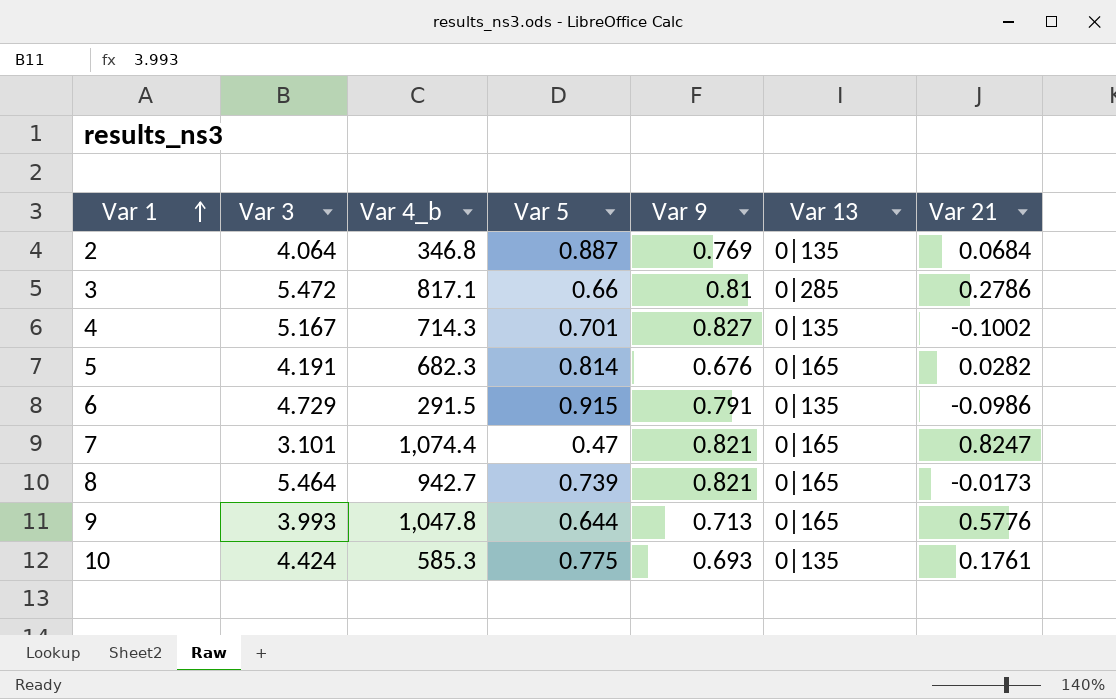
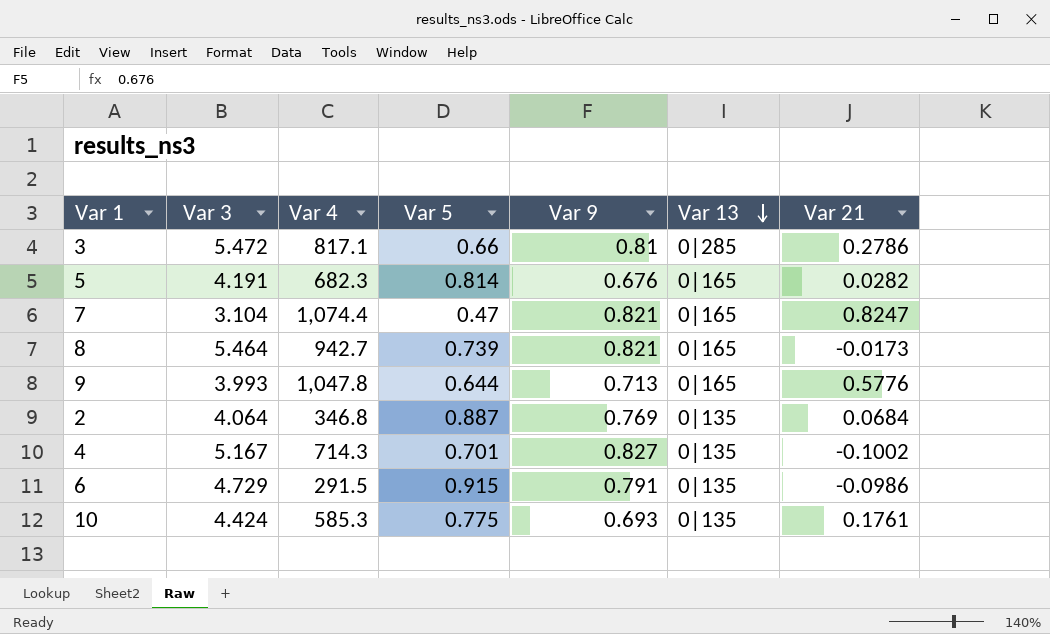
row order: Var 1 ascending -> Var 13 descending
column name: Var 4_b -> Var 4
7 | Var 3: 3.101 -> 3.104

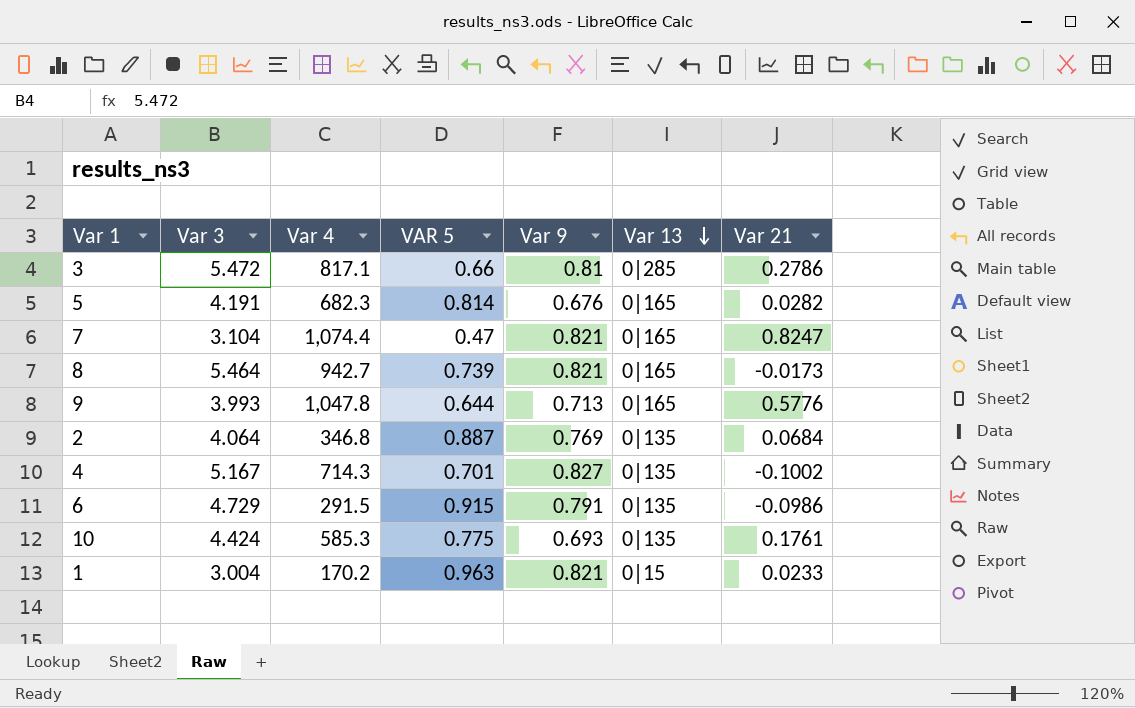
column name: Var 5 -> VAR 5
row 1: none -> 3.004 | 170.2 | 0.963 | 0.821 | 0|15 | 0.0233

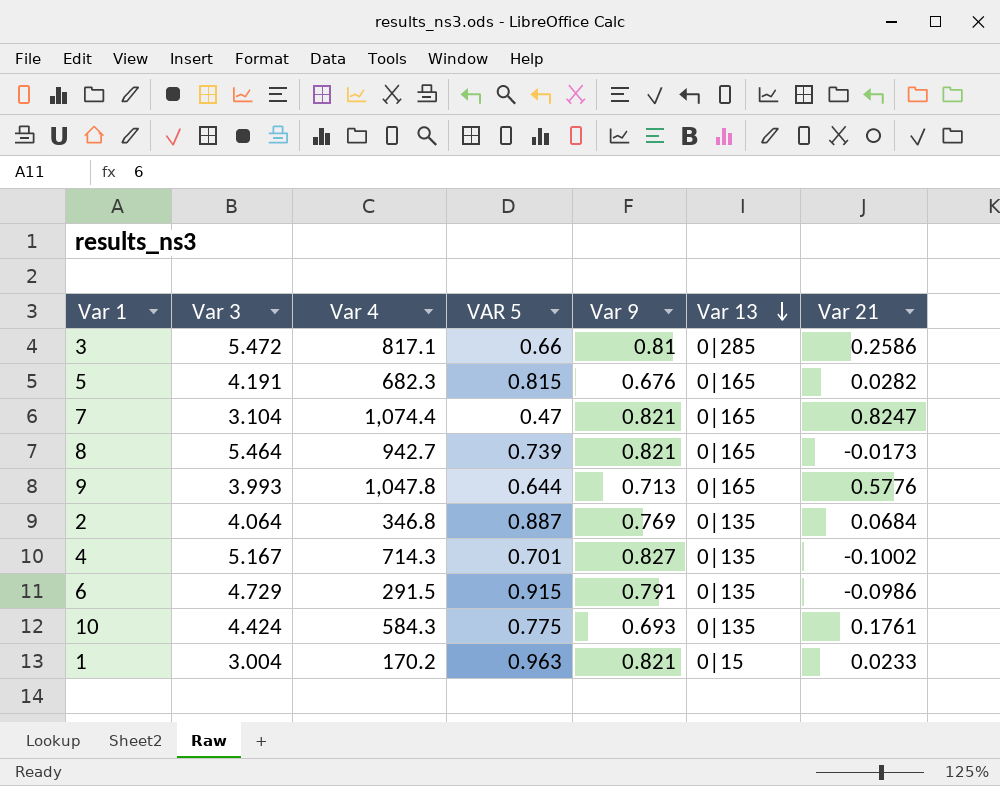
3 | Var 21: 0.2786 -> 0.2586
5 | VAR 5: 0.814 -> 0.815
10 | Var 4: 585.3 -> 584.3

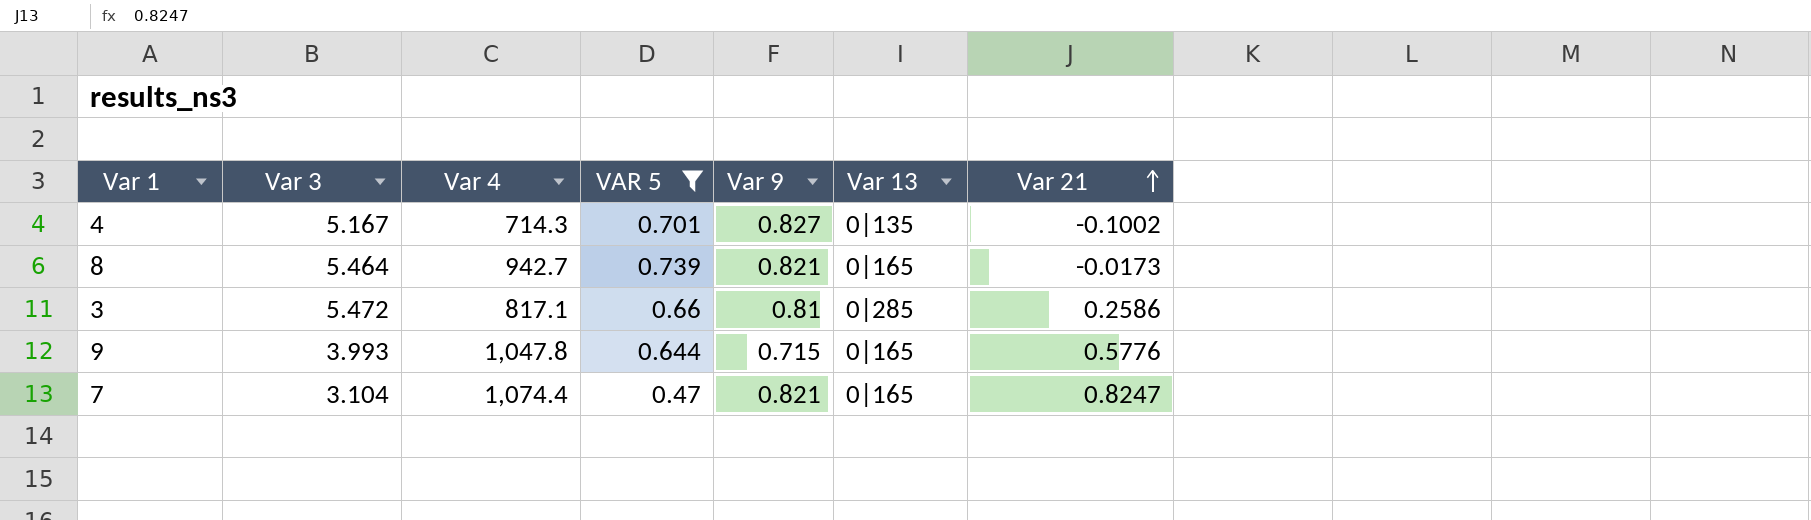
filter: none -> VAR 5 <= 0.739
row order: Var 13 descending -> Var 21 ascending
9 | Var 9: 0.713 -> 0.715

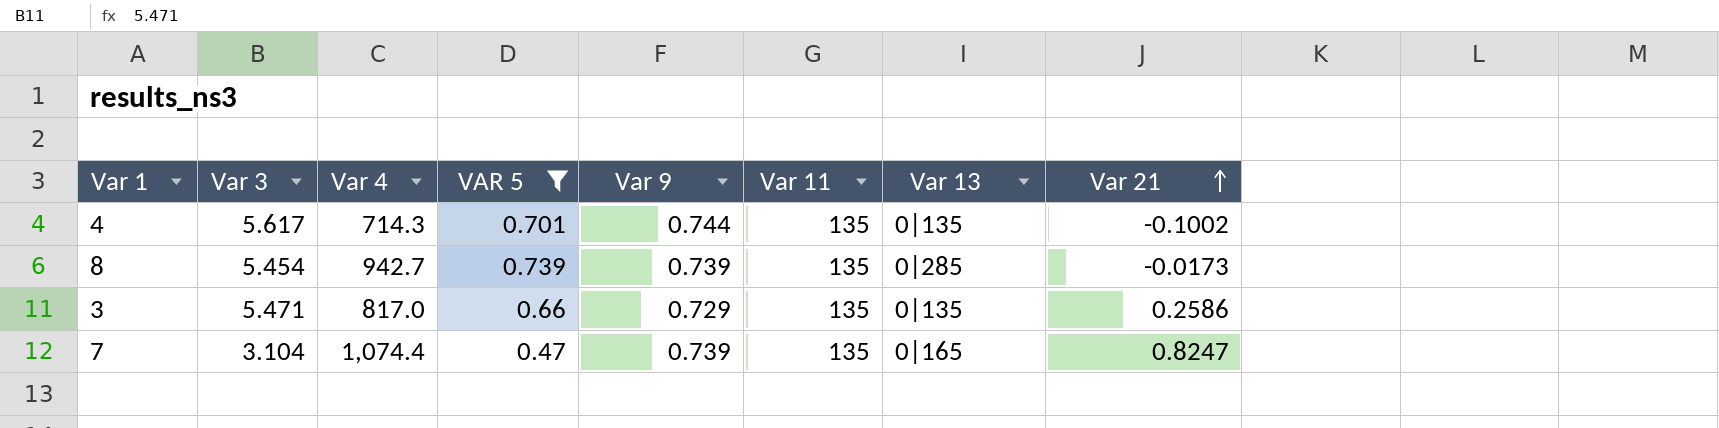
column Var 11 | position: none -> 6
row 9: 3.993 | 1,047.8 | 0.644 | 0.715 | 0|165 | 0.5776 -> none
4 | Var 3: 5.167 -> 5.617
4 | Var 9: 0.827 -> 0.744
8 | Var 3: 5.464 -> 5.454
8 | Var 9: 0.821 -> 0.739
8 | Var 13: 0|165 -> 0|285
3 | Var 3: 5.472 -> 5.471
3 | Var 4: 817.1 -> 817.0
3 | Var 9: 0.81 -> 0.729
3 | Var 13: 0|285 -> 0|135
7 | Var 9: 0.821 -> 0.739

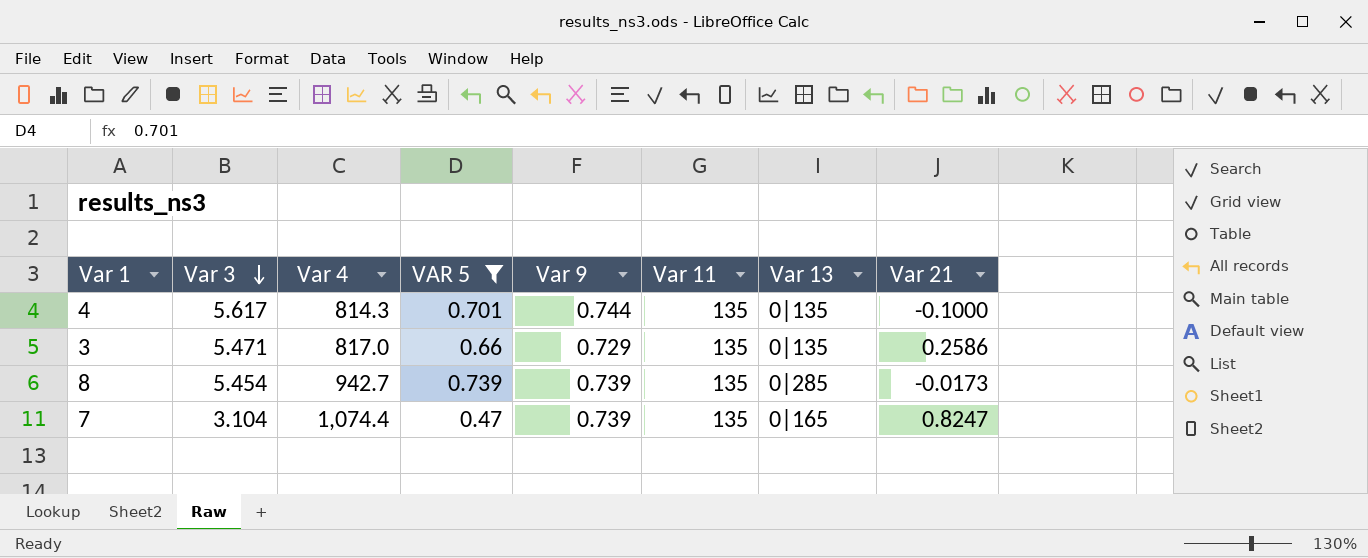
row order: Var 21 ascending -> Var 3 descending
4 | Var 4: 714.3 -> 814.3
4 | Var 21: -0.1002 -> -0.1000

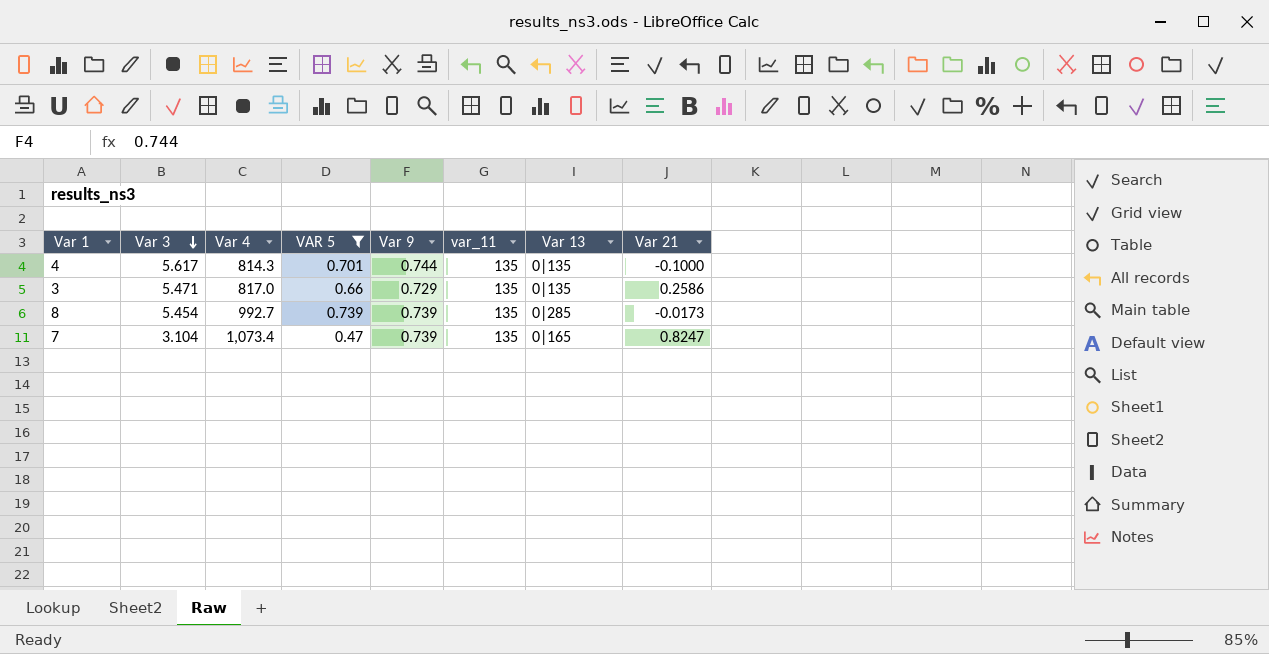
column name: Var 11 -> var_11
8 | Var 4: 942.7 -> 992.7
7 | Var 4: 1,074.4 -> 1,073.4

